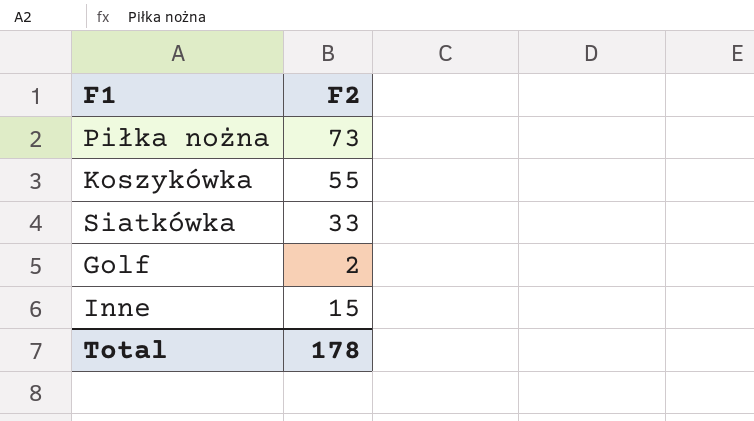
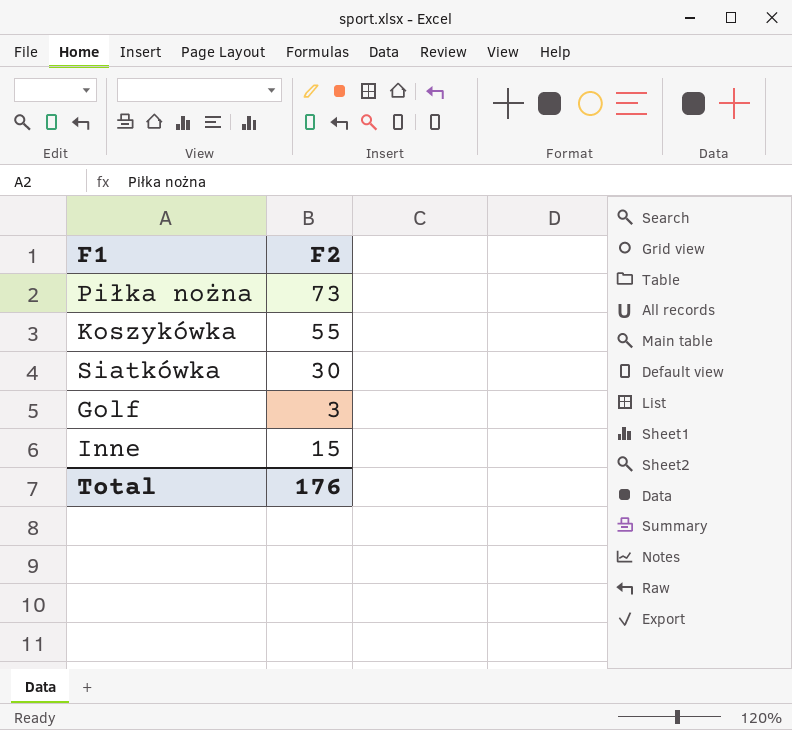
Siatkówka | F2: 33 -> 30
Golf | F2: 2 -> 3
Total | F2: 178 -> 176

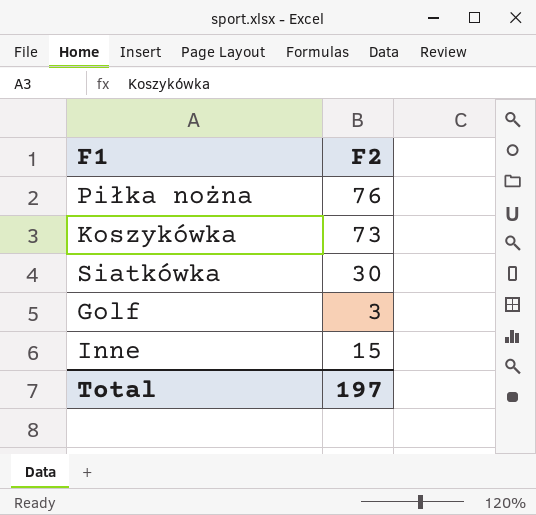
Piłka nożna | F2: 73 -> 76
Koszykówka | F2: 55 -> 73
Total | F2: 176 -> 197

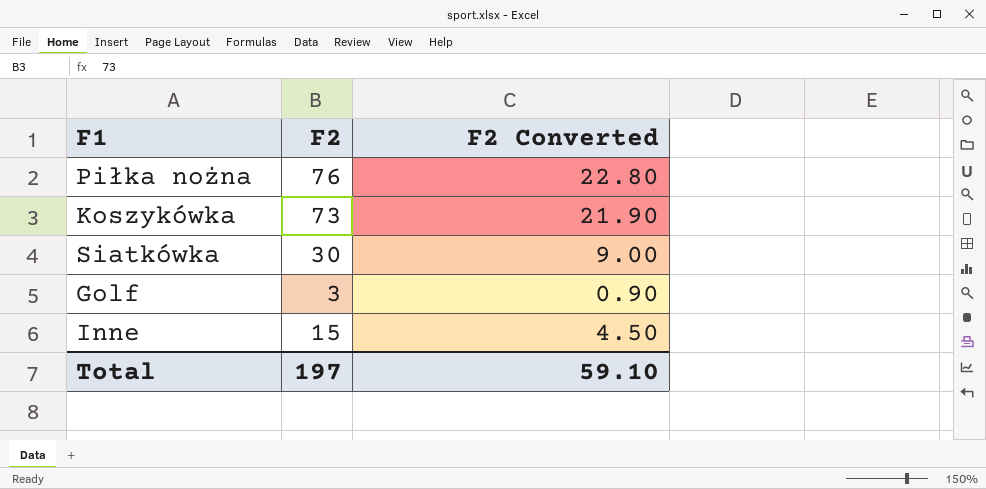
column F2 Converted | formula: none -> [F2] * 0.3

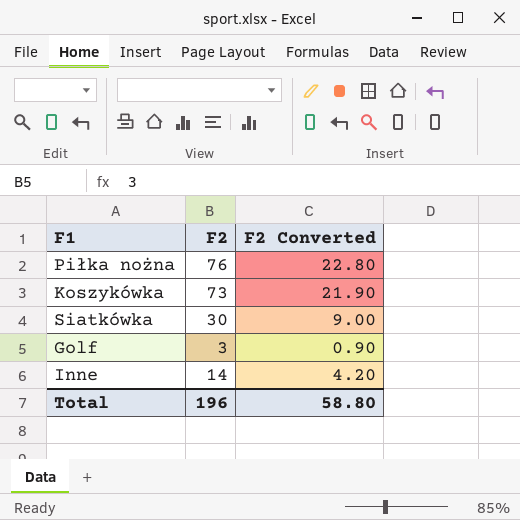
Inne | F2: 15 -> 14
Inne | F2 Converted: 4.50 -> 4.20
Total | F2: 197 -> 196
Total | F2 Converted: 59.10 -> 58.80

